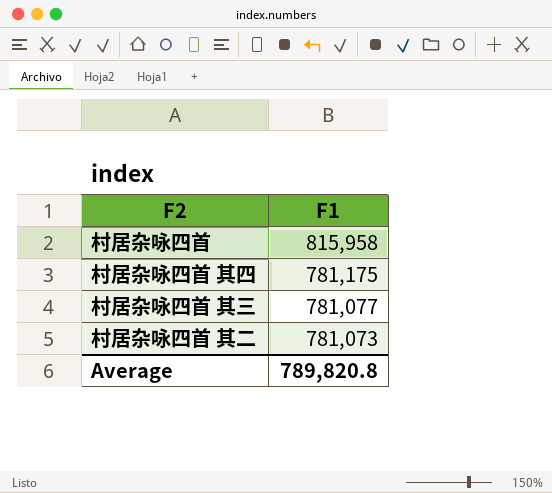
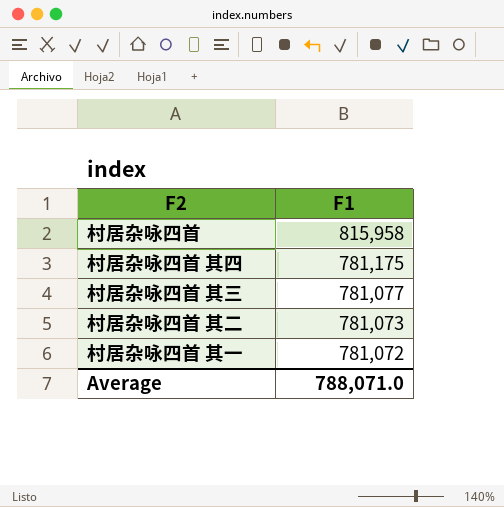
row 村居杂咏四首 其一: none -> 781,072
Average | F1: 789,820.8 -> 788,071.0

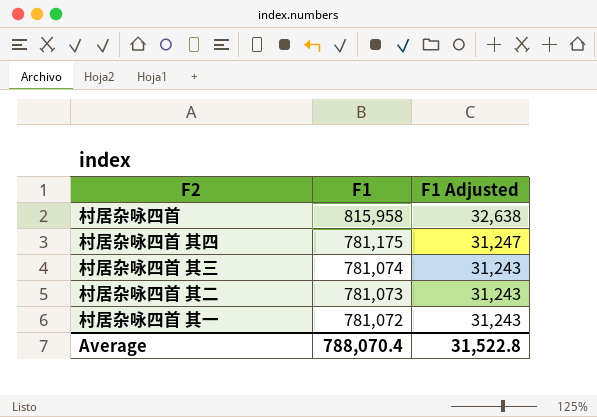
column F1 Adjusted | formula: none -> [F1] * 0.04
村居杂咏四首 其三 | F1: 781,077 -> 781,074
Average | F1: 788,071.0 -> 788,070.4

